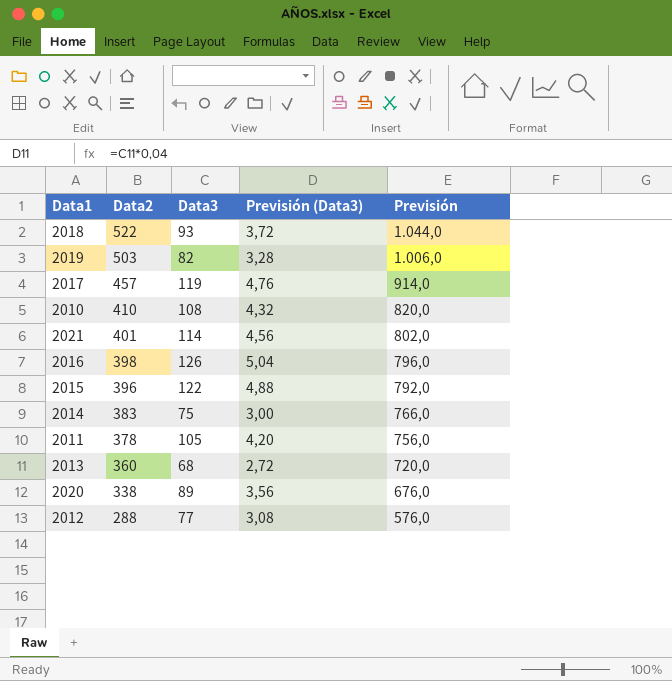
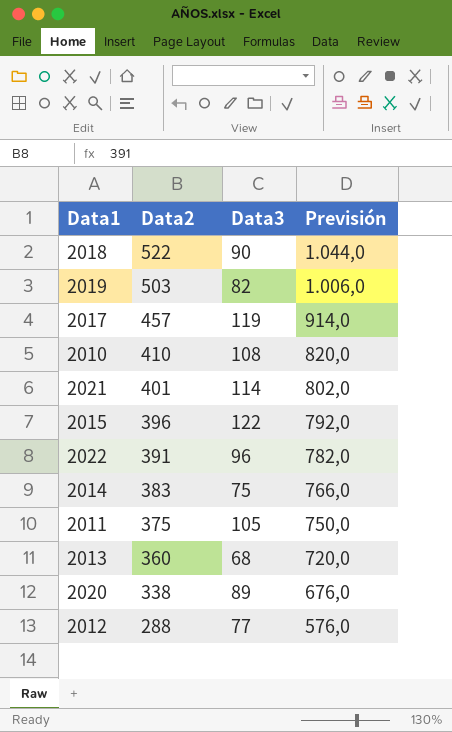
column Previsión (Data3) | formula: [Data3] * 0,04 -> none
row 2016: 398 | 126 | 5,04 | 796,0 -> none
2018 | Data3: 93 -> 90
row 2022: none -> 391 | 96 | 782,0
2011 | Data2: 378 -> 375
2011 | Previsión: 756,0 -> 750,0

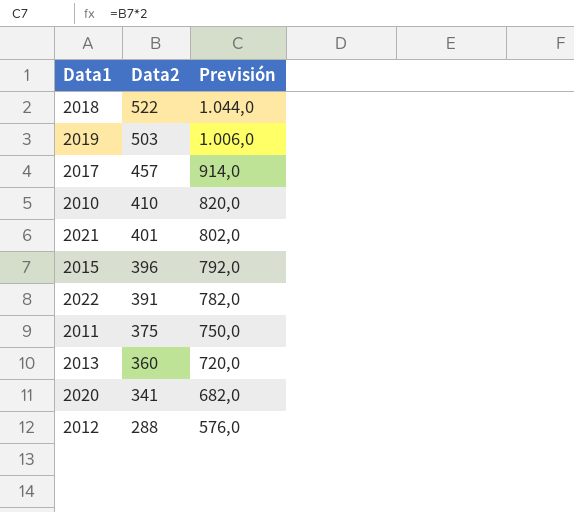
column Data3 | position: 3 -> none
row 2014: 383 | 75 | 766,0 -> none
2020 | Data2: 338 -> 341
2020 | Previsión: 676,0 -> 682,0

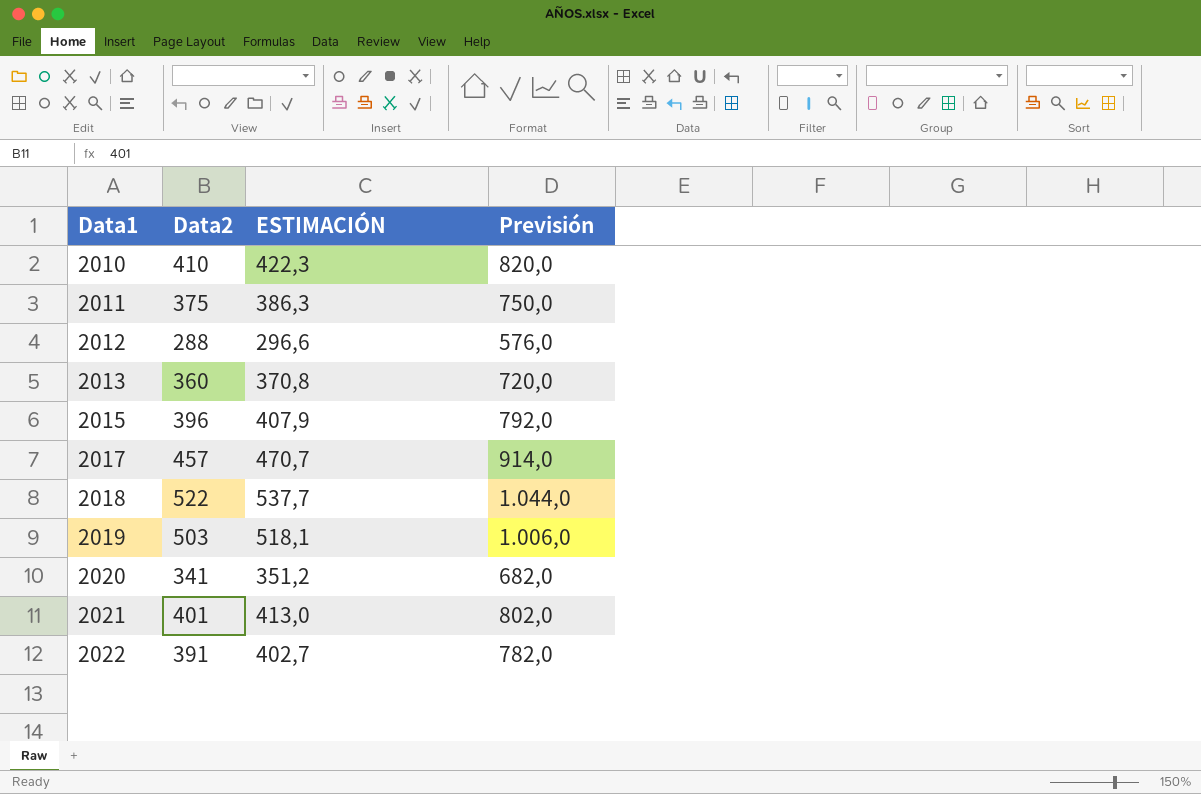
row order: Data2 descending -> Data1 ascending
column ESTIMACIÓN | formula: none -> [Data2] * 1,03

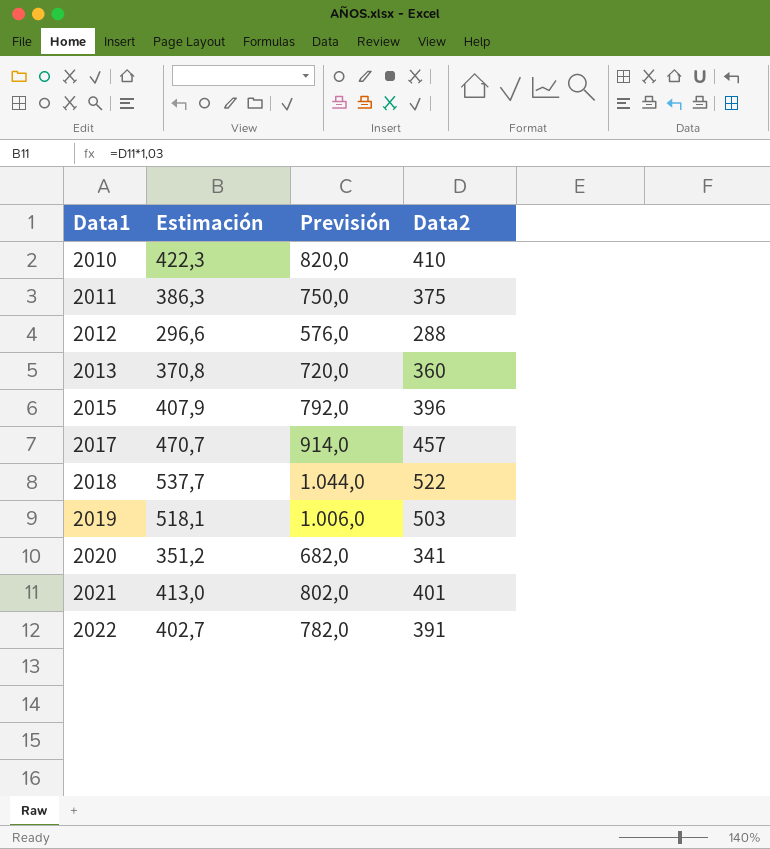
column name: ESTIMACIÓN -> Estimación
column Data2 | position: 2 -> 4

